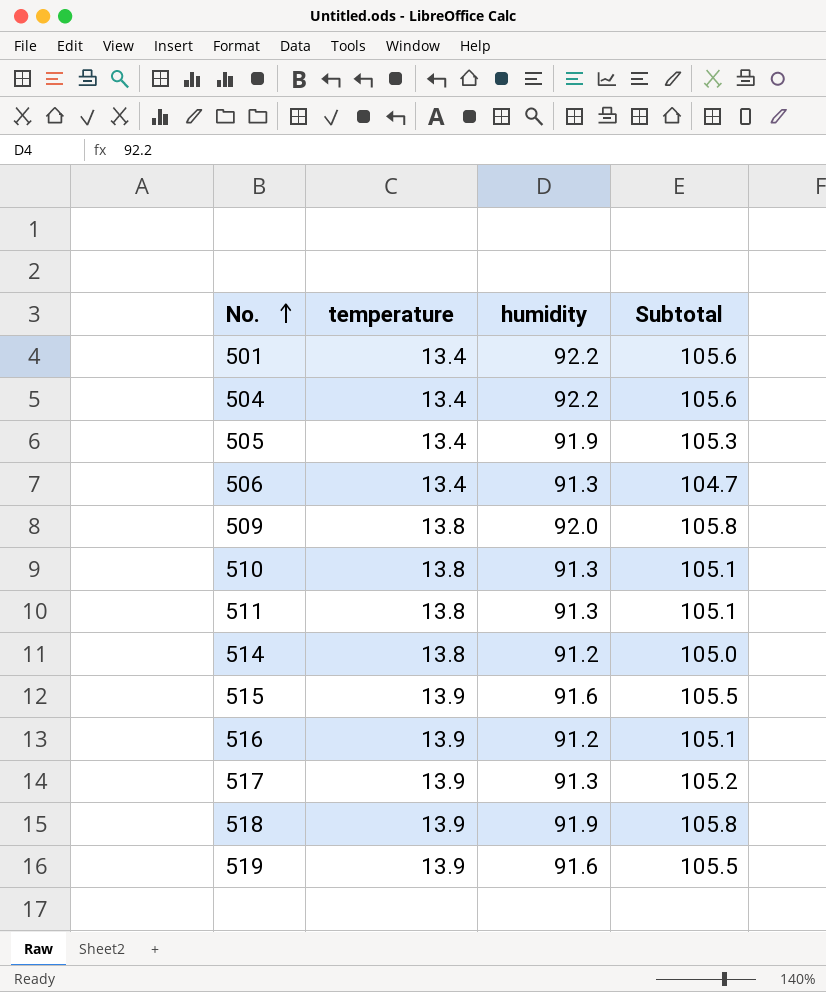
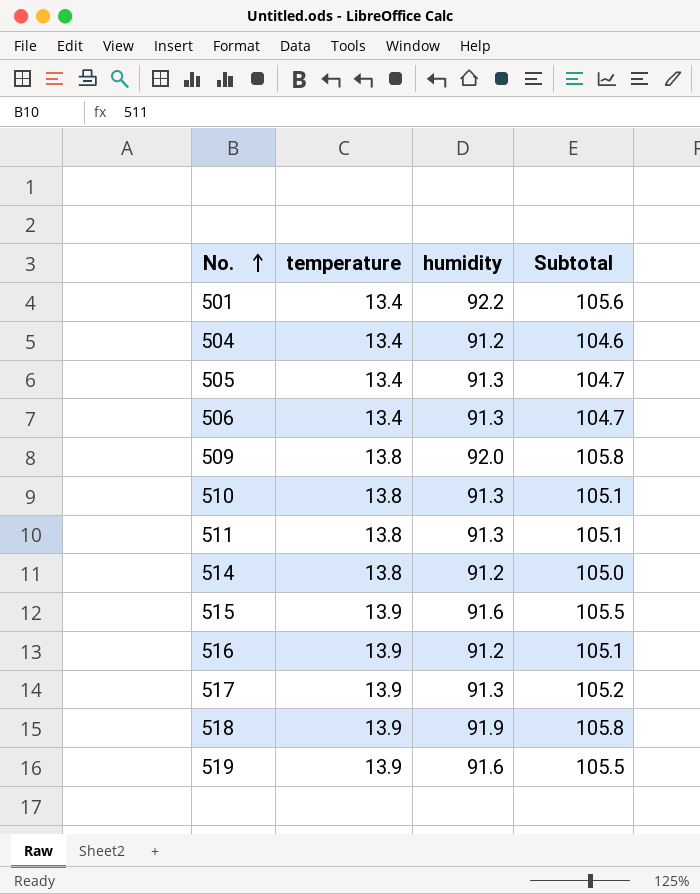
504 | humidity: 92.2 -> 91.2
504 | Subtotal: 105.6 -> 104.6
505 | humidity: 91.9 -> 91.3
505 | Subtotal: 105.3 -> 104.7

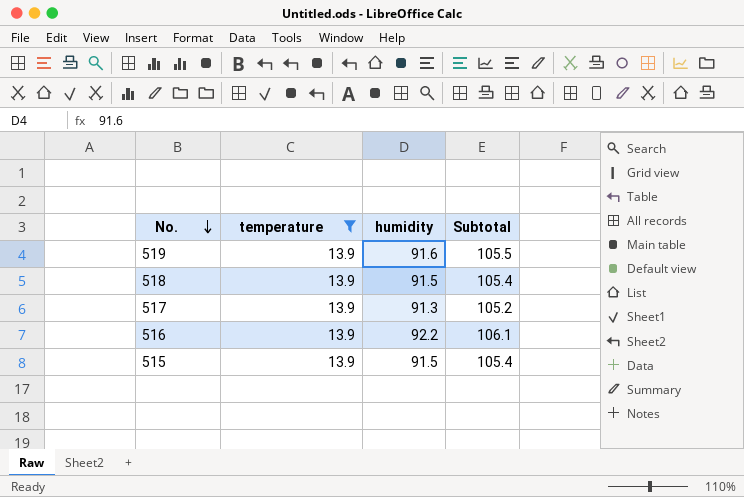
filter: none -> temperature = 13.9
row order: No. ascending -> No. descending
518 | humidity: 91.9 -> 91.5
518 | Subtotal: 105.8 -> 105.4
516 | humidity: 91.2 -> 92.2
516 | Subtotal: 105.1 -> 106.1
515 | humidity: 91.6 -> 91.5
515 | Subtotal: 105.5 -> 105.4

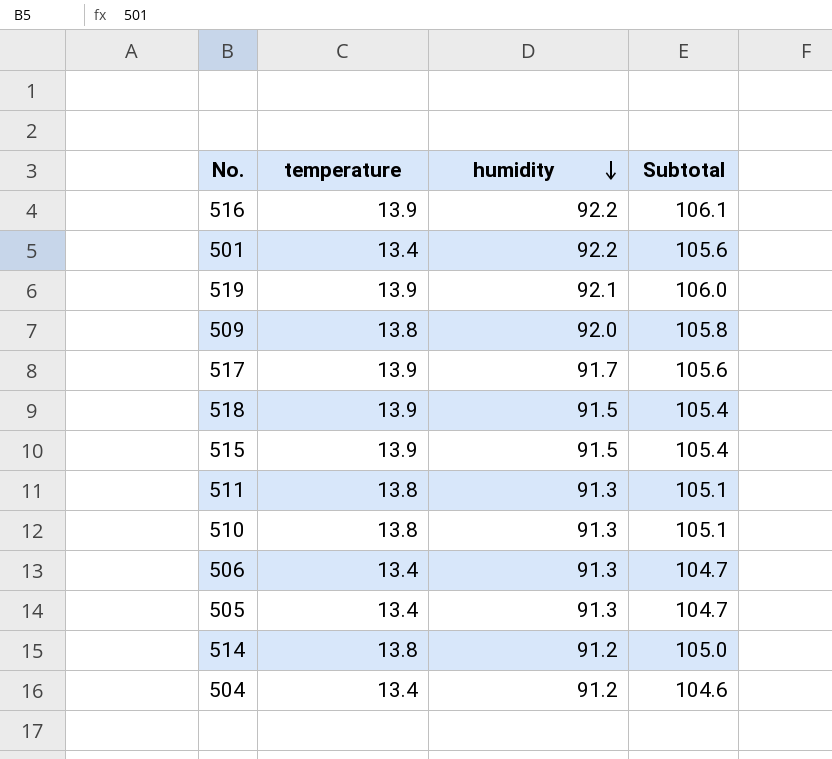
filter: temperature = 13.9 -> none
row order: No. descending -> humidity descending
519 | humidity: 91.6 -> 92.1
519 | Subtotal: 105.5 -> 106.0
517 | humidity: 91.3 -> 91.7
517 | Subtotal: 105.2 -> 105.6

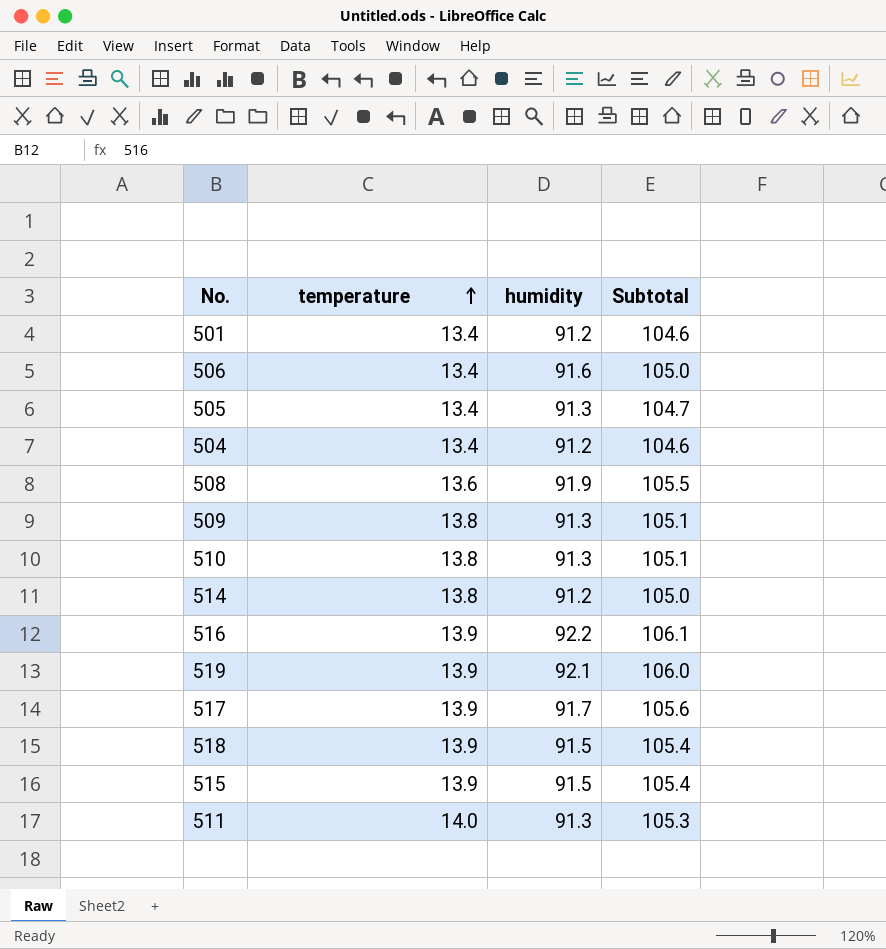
row order: humidity descending -> temperature ascending
501 | humidity: 92.2 -> 91.2
501 | Subtotal: 105.6 -> 104.6
506 | humidity: 91.3 -> 91.6
506 | Subtotal: 104.7 -> 105.0
row 508: none -> 13.6 | 91.9 | 105.5
509 | humidity: 92.0 -> 91.3
509 | Subtotal: 105.8 -> 105.1
511 | temperature: 13.8 -> 14.0
511 | Subtotal: 105.1 -> 105.3

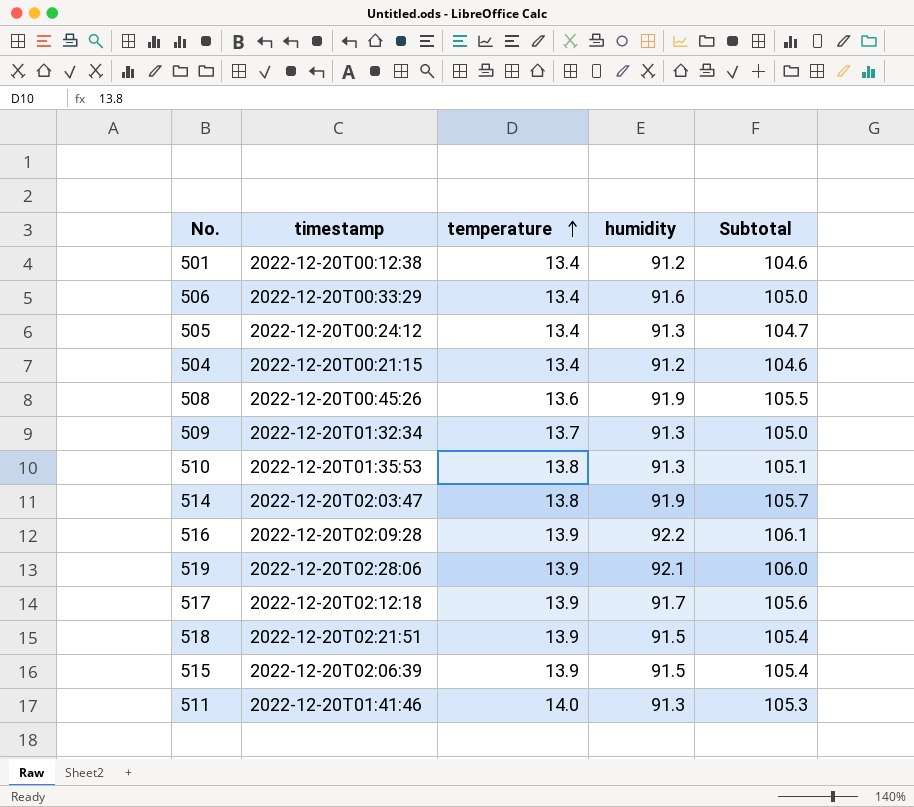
column timestamp | position: none -> 2
509 | temperature: 13.8 -> 13.7
509 | Subtotal: 105.1 -> 105.0
514 | humidity: 91.2 -> 91.9
514 | Subtotal: 105.0 -> 105.7

